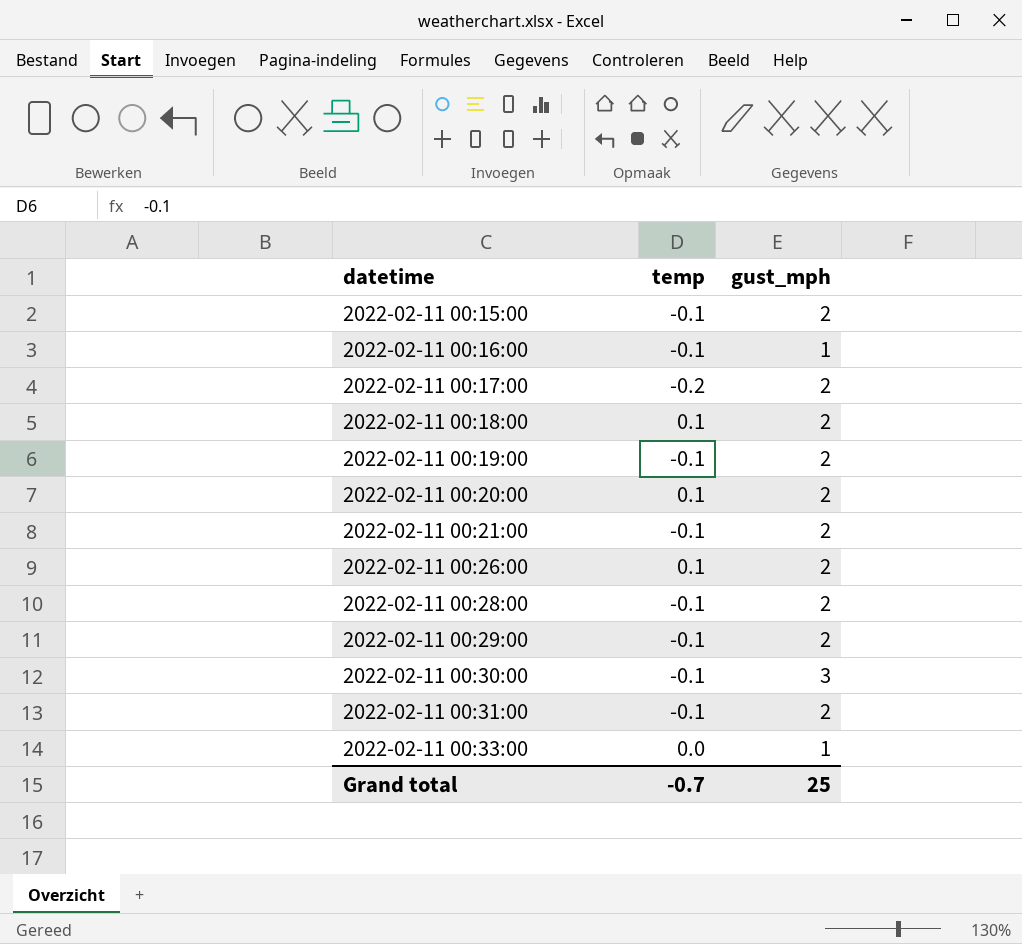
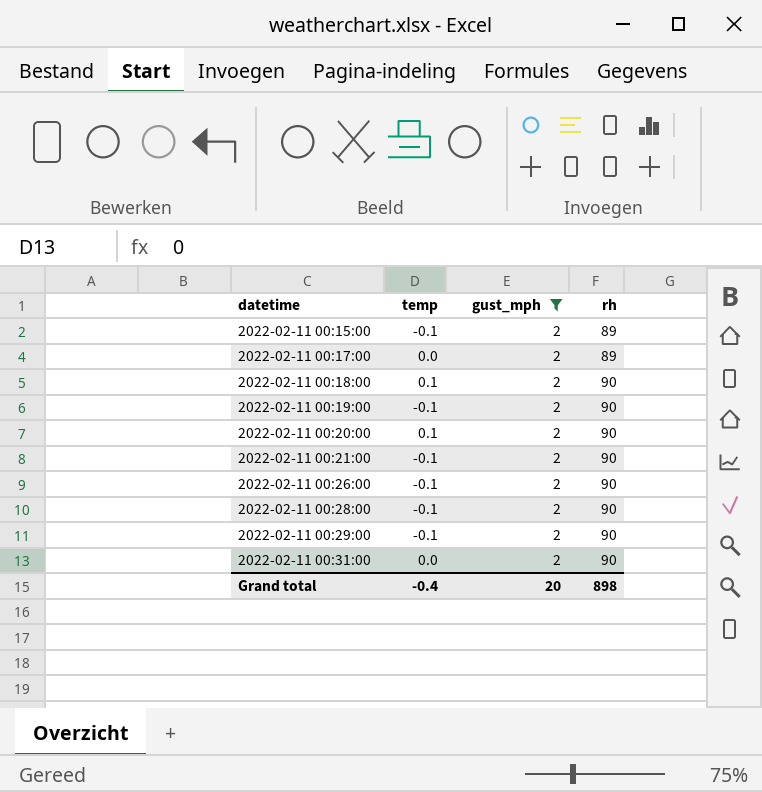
filter: none -> gust_mph = 2
column rh | position: none -> 4
2022-02-11 00:17:00 | temp: -0.2 -> 0.0
2022-02-11 00:26:00 | temp: 0.1 -> -0.1
2022-02-11 00:31:00 | temp: -0.1 -> 0.0
Grand total | temp: -0.7 -> -0.4
Grand total | gust_mph: 25 -> 20

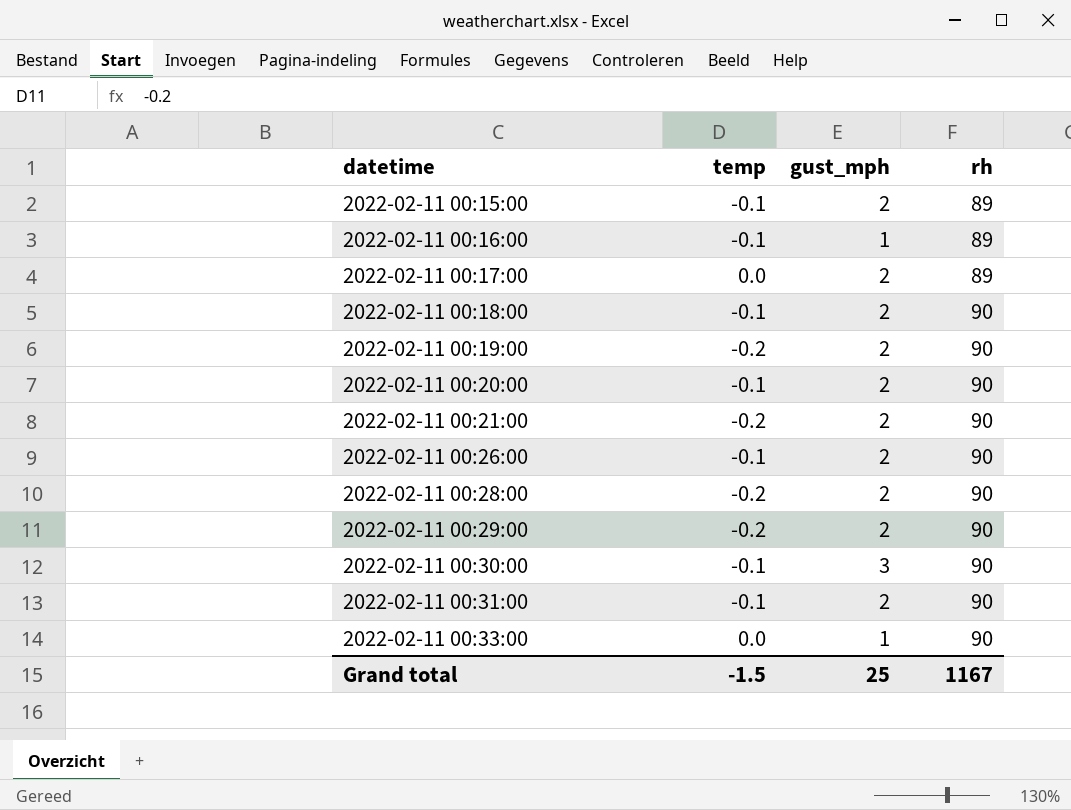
filter: gust_mph = 2 -> none
2022-02-11 00:18:00 | temp: 0.1 -> -0.1
2022-02-11 00:19:00 | temp: -0.1 -> -0.2
2022-02-11 00:20:00 | temp: 0.1 -> -0.1
2022-02-11 00:21:00 | temp: -0.1 -> -0.2
2022-02-11 00:28:00 | temp: -0.1 -> -0.2
2022-02-11 00:29:00 | temp: -0.1 -> -0.2
2022-02-11 00:31:00 | temp: 0.0 -> -0.1
Grand total | temp: -0.4 -> -1.5
Grand total | gust_mph: 20 -> 25
Grand total | rh: 898 -> 1167

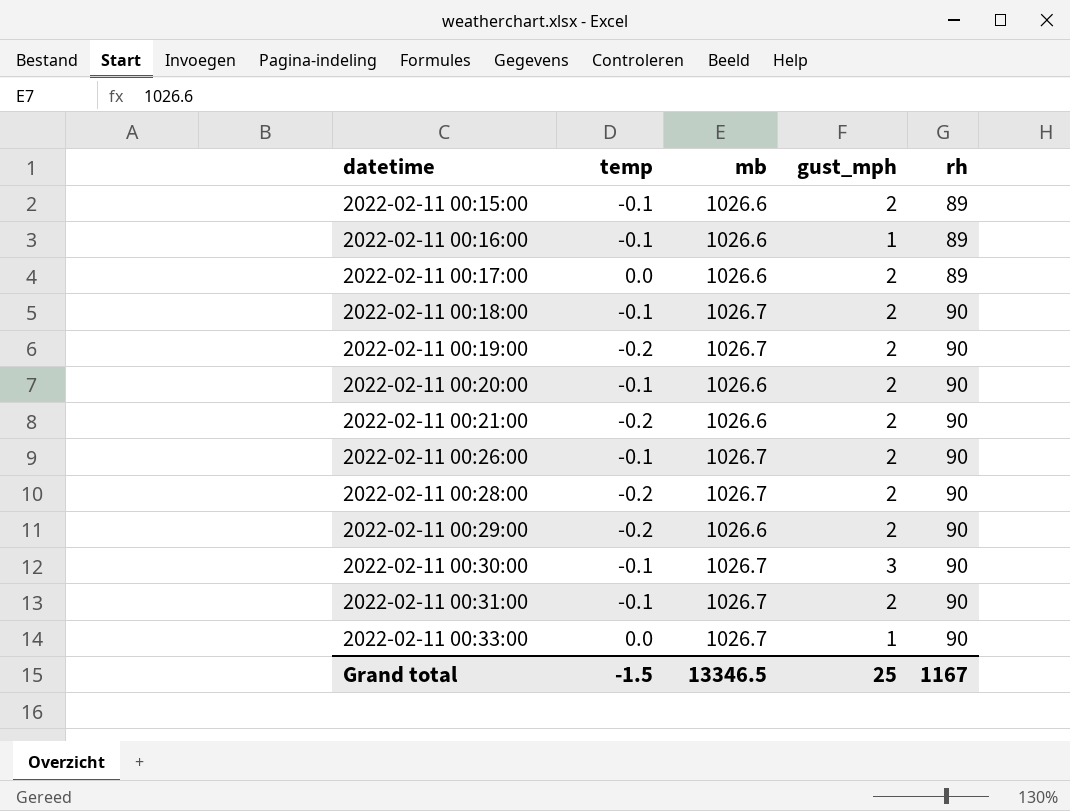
column mb | position: none -> 3

